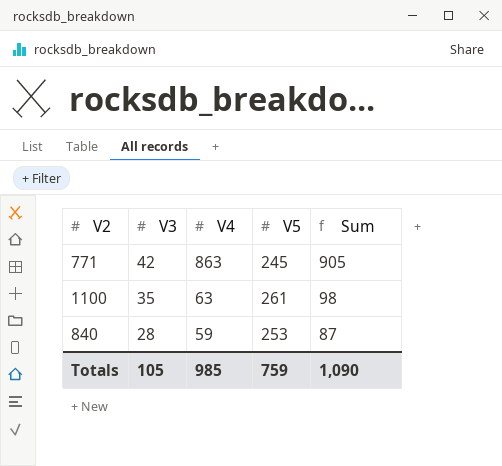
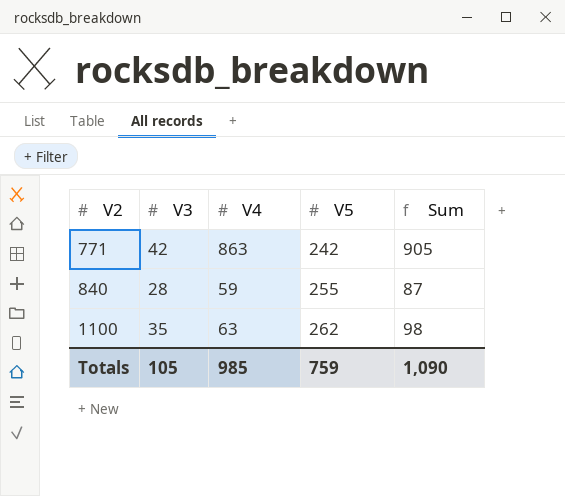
row order: V3 descending -> V2 ascending
771 | V5: 245 -> 242
840 | V5: 253 -> 255
1100 | V5: 261 -> 262

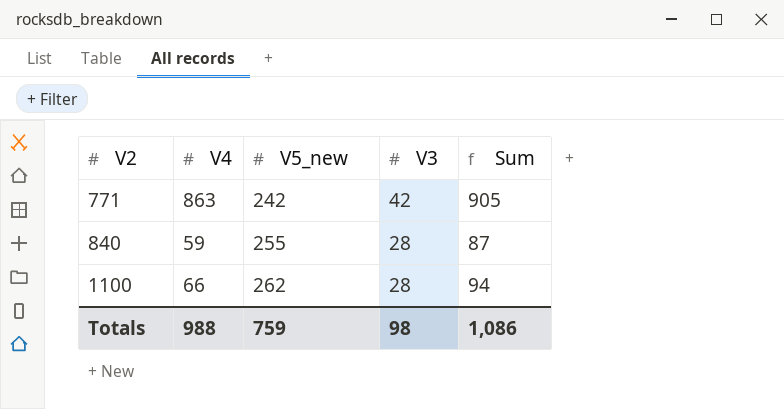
column name: V5 -> V5_new
column V3 | position: 2 -> 4
1100 | V4: 63 -> 66
1100 | V3: 35 -> 28
1100 | Sum: 98 -> 94
Totals | V4: 985 -> 988
Totals | V3: 105 -> 98
Totals | Sum: 1,090 -> 1,086

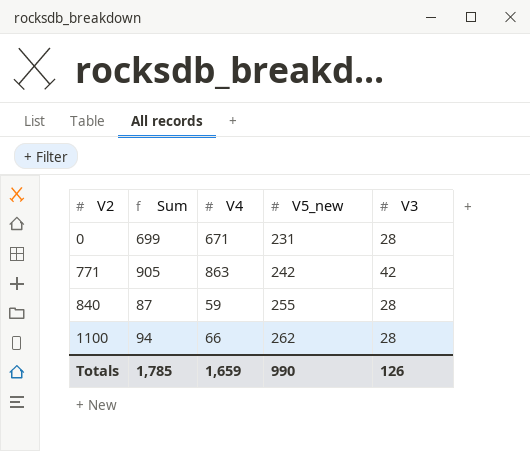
column Sum | position: 5 -> 2
row 0: none -> 699 | 671 | 231 | 28
Totals | Sum: 1,086 -> 1,785
Totals | V4: 988 -> 1,659
Totals | V5_new: 759 -> 990
Totals | V3: 98 -> 126

